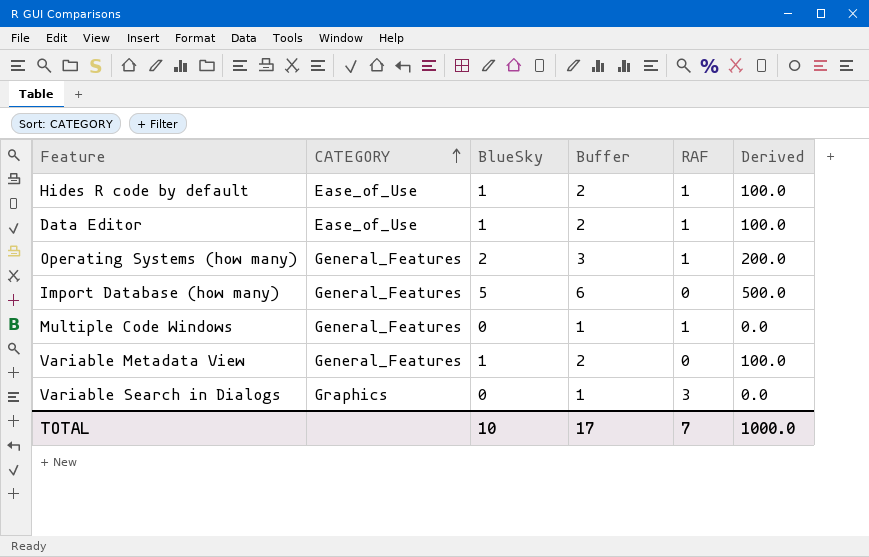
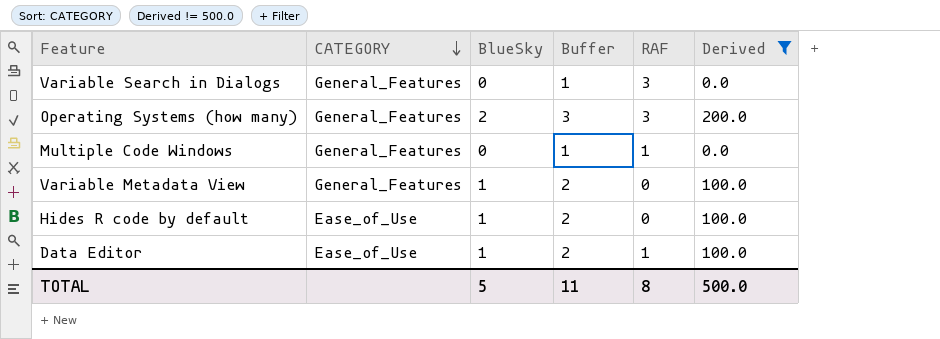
filter: none -> Derived != 500.0
row order: CATEGORY ascending -> CATEGORY descending
Variable Search in Dialogs | CATEGORY: Graphics -> General_Features
Operating Systems (how many) | RAF: 1 -> 3
Hides R code by default | RAF: 1 -> 0
TOTAL | BlueSky: 10 -> 5
TOTAL | Buffer: 17 -> 11
TOTAL | RAF: 7 -> 8
TOTAL | Derived: 1000.0 -> 500.0

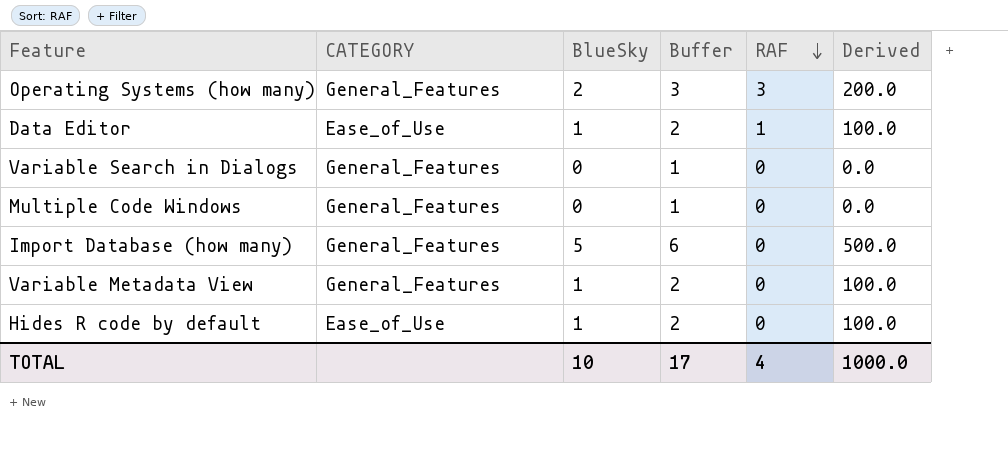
filter: Derived != 500.0 -> none
row order: CATEGORY descending -> RAF descending
Variable Search in Dialogs | RAF: 3 -> 0
Multiple Code Windows | RAF: 1 -> 0
TOTAL | BlueSky: 5 -> 10
TOTAL | Buffer: 11 -> 17
TOTAL | RAF: 8 -> 4
TOTAL | Derived: 500.0 -> 1000.0

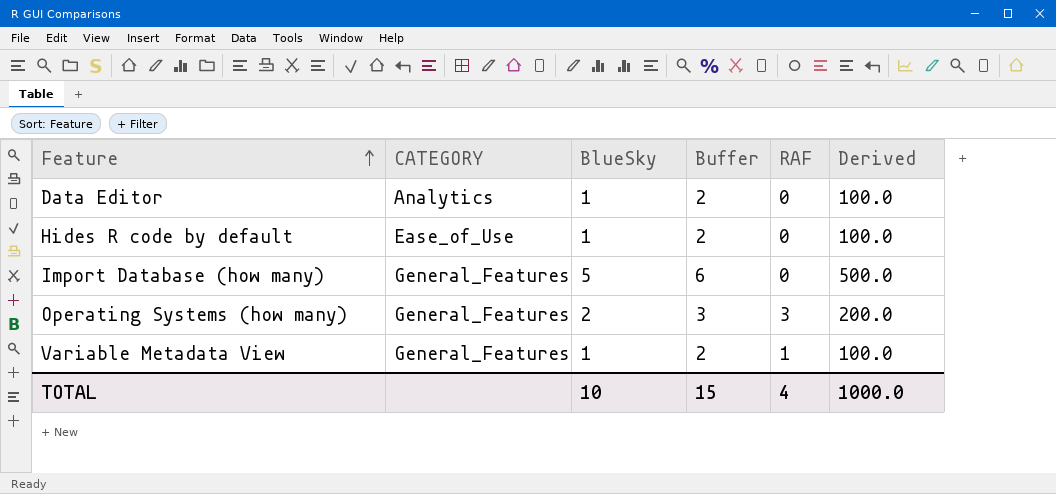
row order: RAF descending -> Feature ascending
row Variable Search in Dialogs: General_Features | 0 | 1 | 0 | 0.0 -> none
row Multiple Code Windows: General_Features | 0 | 1 | 0 | 0.0 -> none
Data Editor | CATEGORY: Ease_of_Use -> Analytics
Data Editor | RAF: 1 -> 0
Variable Metadata View | RAF: 0 -> 1
TOTAL | Buffer: 17 -> 15

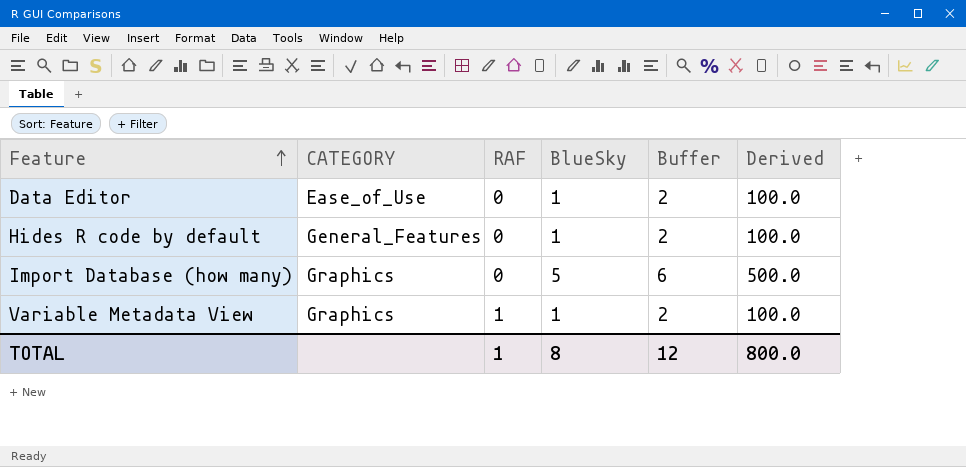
column RAF | position: 5 -> 3
row Operating Systems (how many): General_Features | 2 | 3 | 3 | 200.0 -> none
Data Editor | CATEGORY: Analytics -> Ease_of_Use
Hides R code by default | CATEGORY: Ease_of_Use -> General_Features
Import Database (how many) | CATEGORY: General_Features -> Graphics
Variable Metadata View | CATEGORY: General_Features -> Graphics
TOTAL | RAF: 4 -> 1
TOTAL | BlueSky: 10 -> 8
TOTAL | Buffer: 15 -> 12
TOTAL | Derived: 1000.0 -> 800.0

